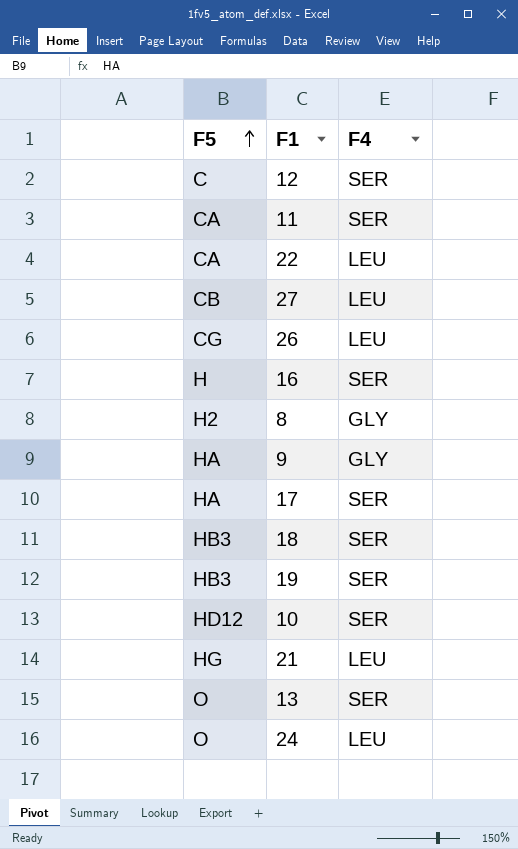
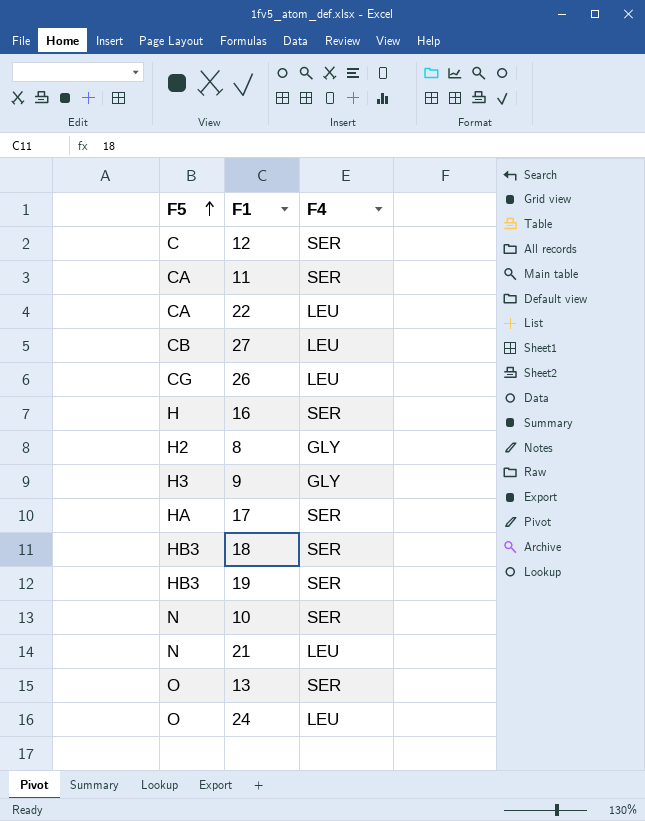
9 | F5: HA -> H3
10 | F5: HD12 -> N
21 | F5: HG -> N

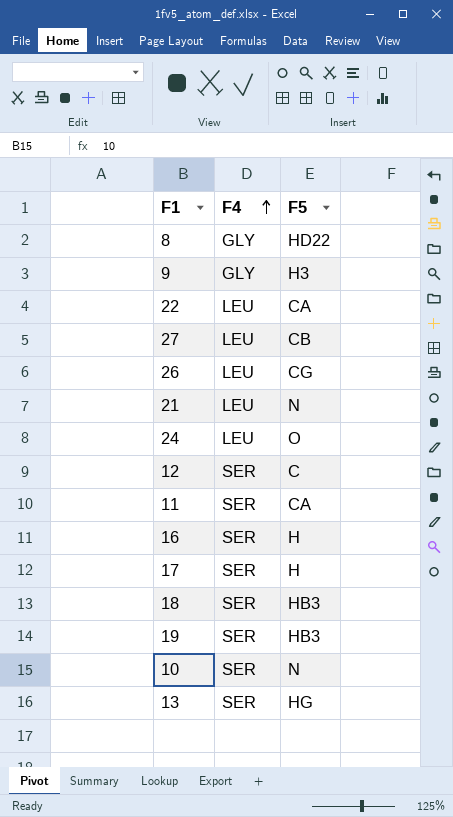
row order: F5 ascending -> F4 ascending
column F5 | position: 1 -> 3
8 | F5: H2 -> HD22
17 | F5: HA -> H
13 | F5: O -> HG

